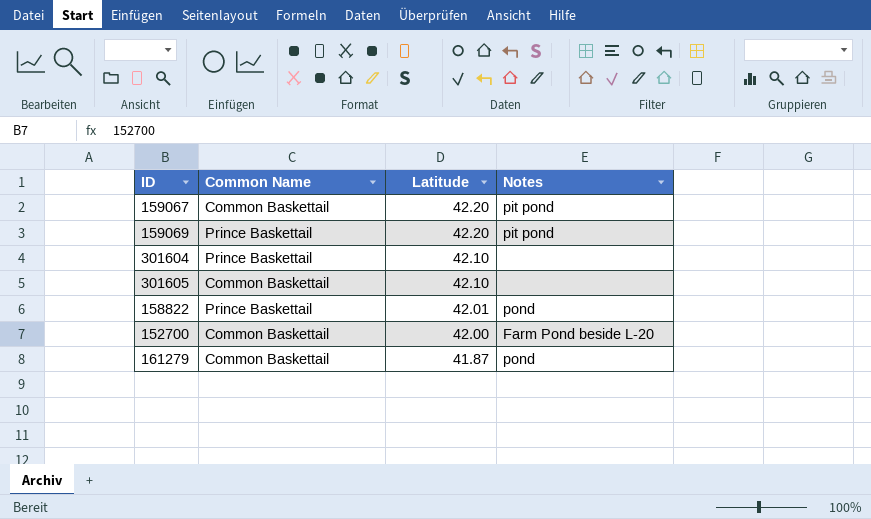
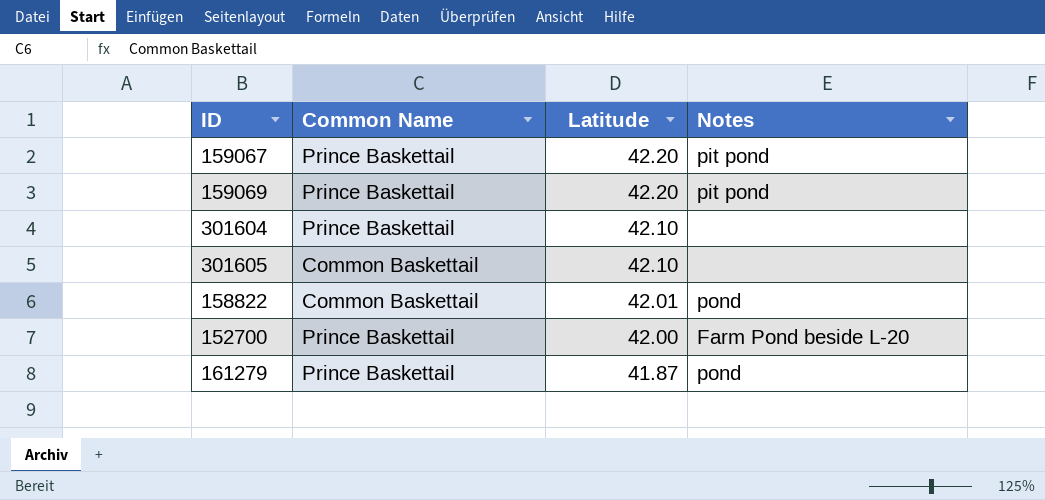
159067 | Common Name: Common Baskettail -> Prince Baskettail
158822 | Common Name: Prince Baskettail -> Common Baskettail
152700 | Common Name: Common Baskettail -> Prince Baskettail
161279 | Common Name: Common Baskettail -> Prince Baskettail

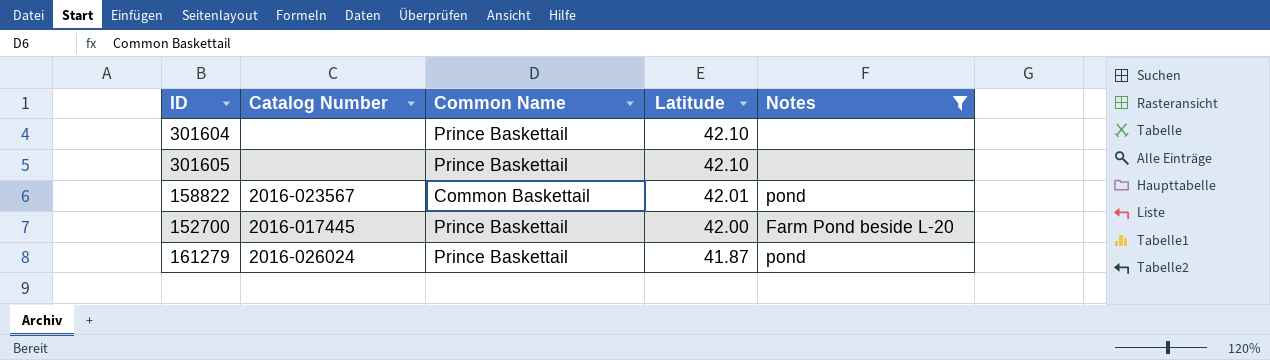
filter: none -> Notes != pit pond
column Catalog Number | position: none -> 2
301605 | Common Name: Common Baskettail -> Prince Baskettail

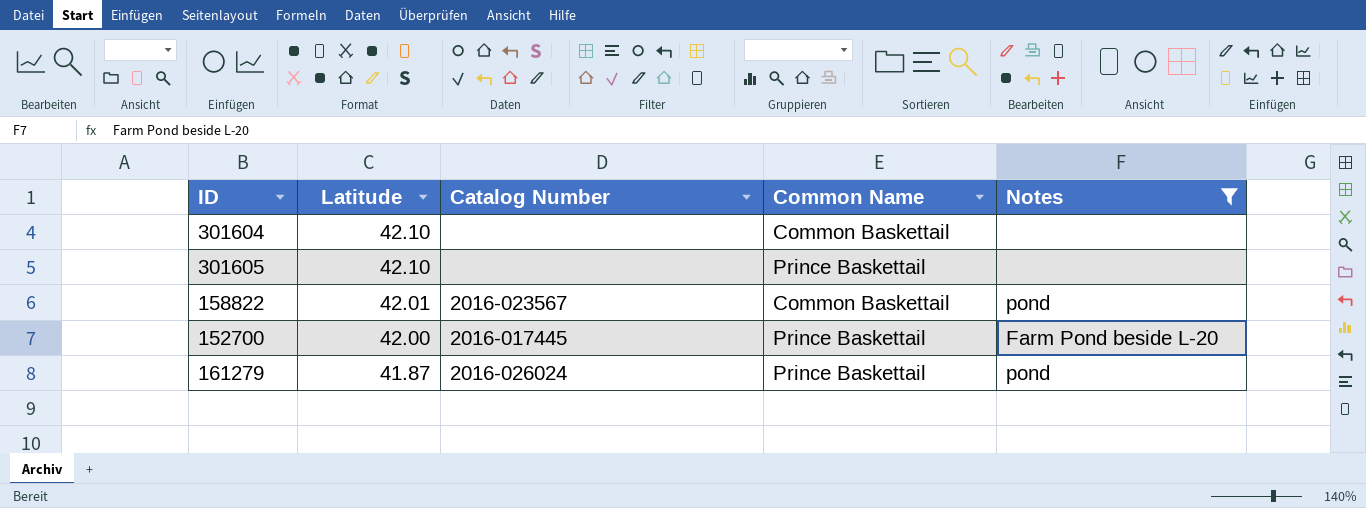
column Latitude | position: 4 -> 2
301604 | Common Name: Prince Baskettail -> Common Baskettail

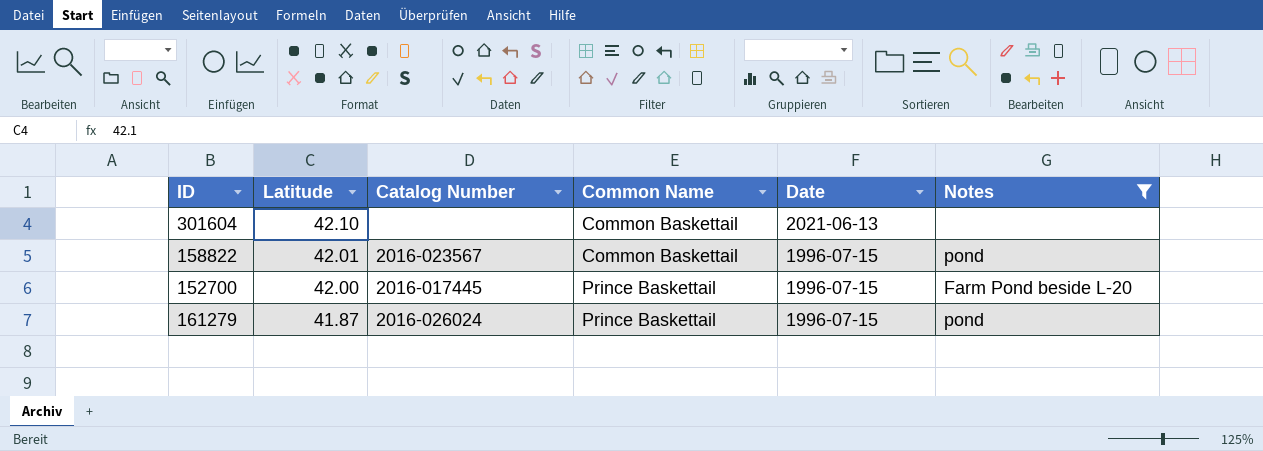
column Date | position: none -> 5
row 301605: 42.10 | none | Prince Baskettail | none -> none

